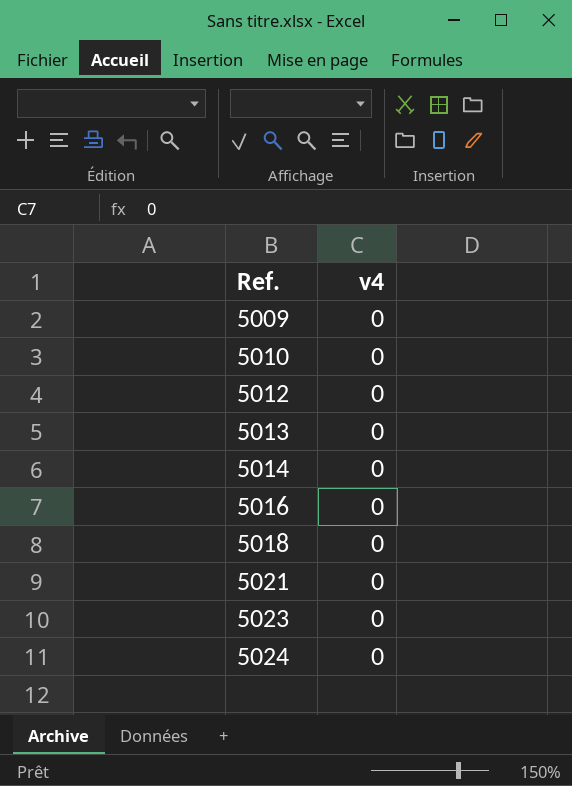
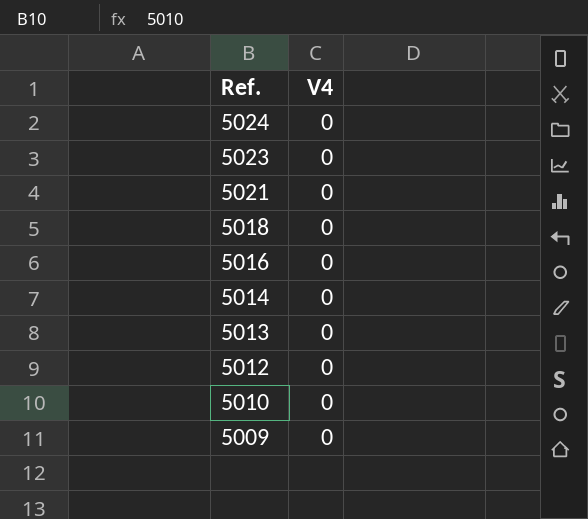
row order: Ref. ascending -> Ref. descending
column name: v4 -> V4

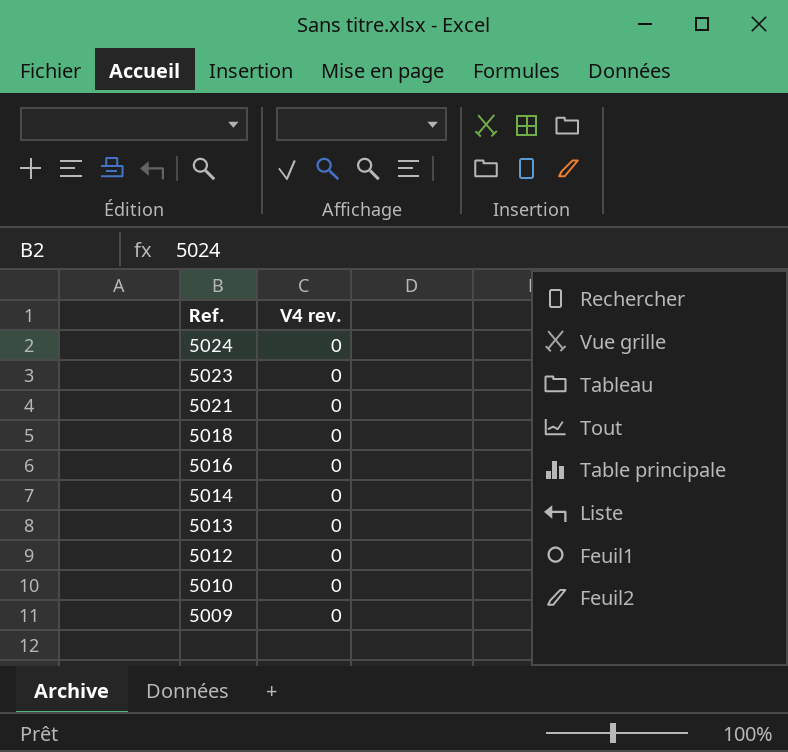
column name: V4 -> V4 rev.

